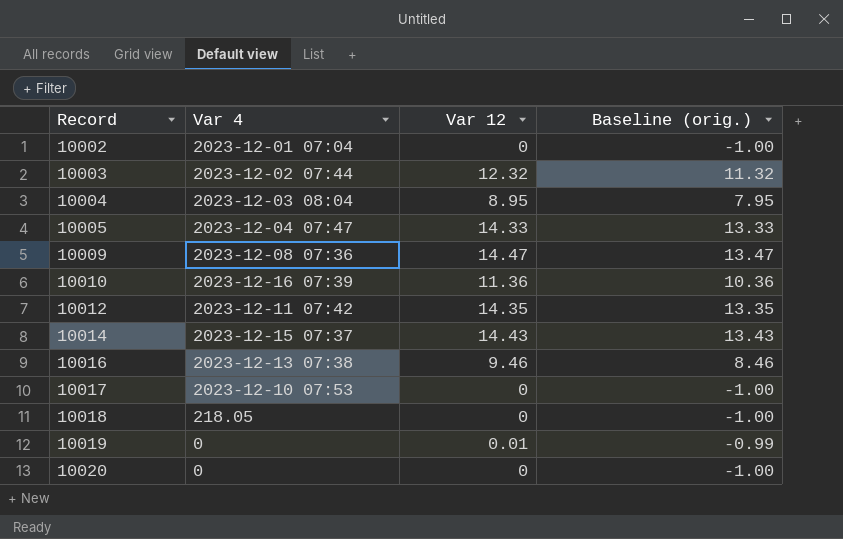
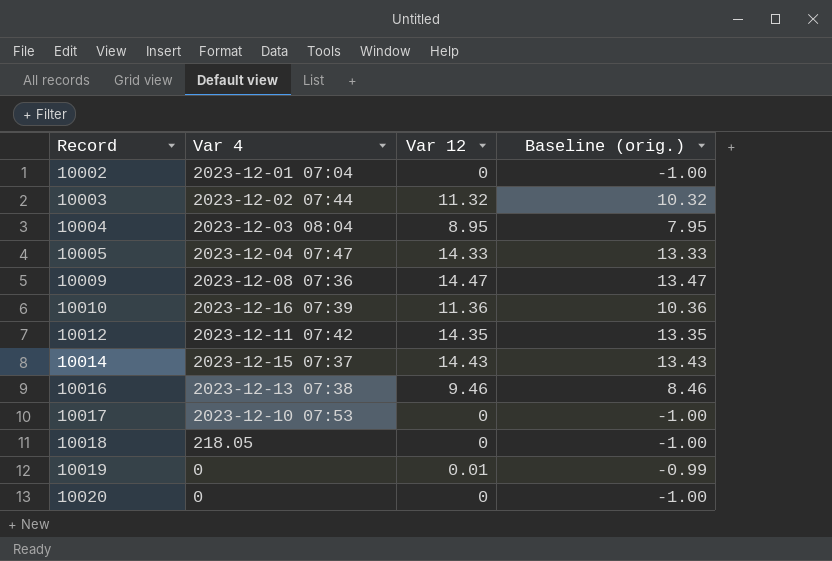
10003 | Var 12: 12.32 -> 11.32
10003 | Baseline (orig.): 11.32 -> 10.32

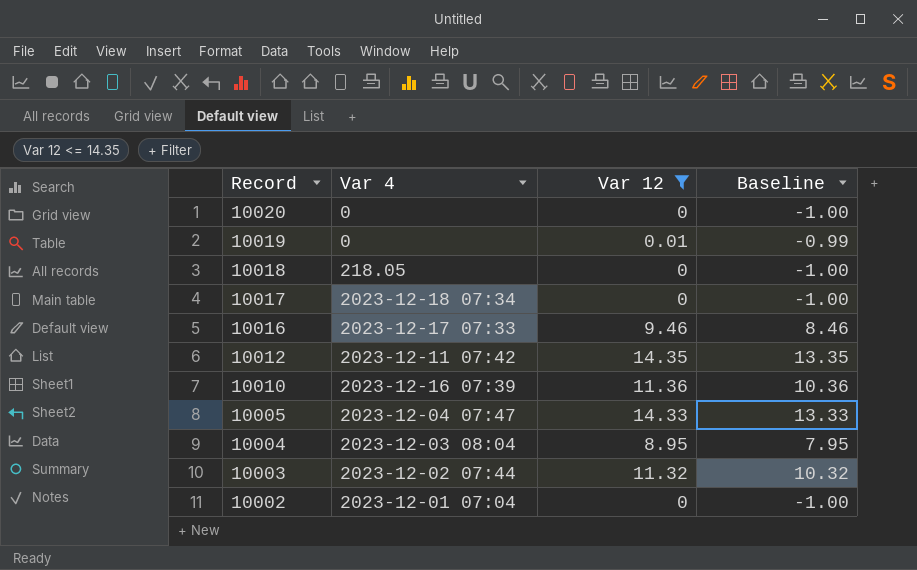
filter: none -> Var 12 <= 14.35
row order: Record ascending -> Record descending
column name: Baseline (orig.) -> Baseline
10017 | Var 4: 2023-12-10 07:53 -> 2023-12-18 07:34
10016 | Var 4: 2023-12-13 07:38 -> 2023-12-17 07:33

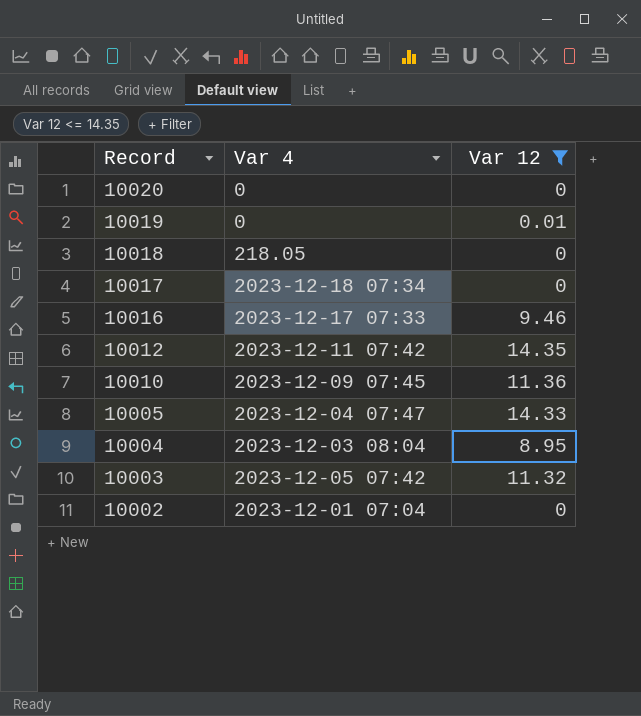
column Baseline | formula: [Var 12] - 1 -> none
10010 | Var 4: 2023-12-16 07:39 -> 2023-12-09 07:45
10003 | Var 4: 2023-12-02 07:44 -> 2023-12-05 07:42

